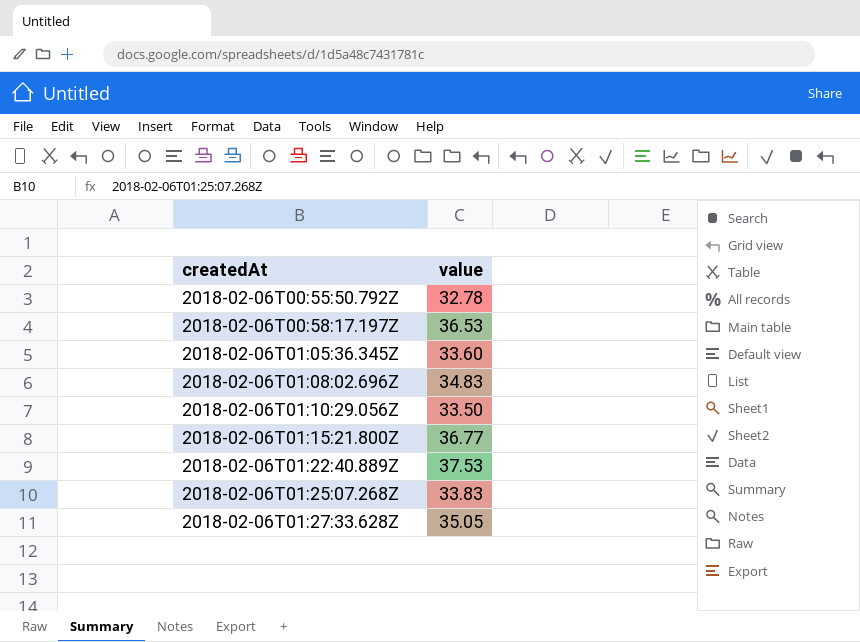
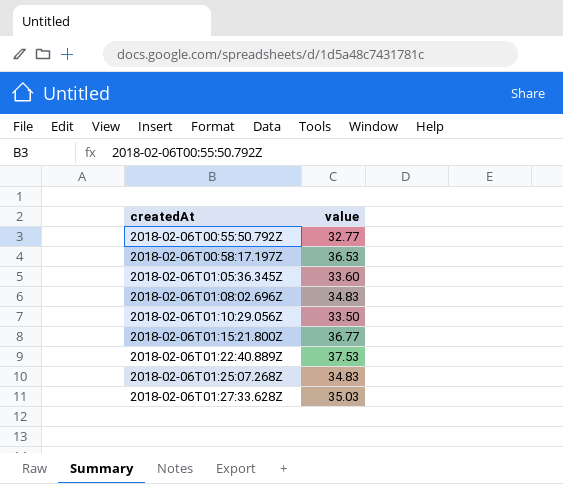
2018-02-06T00:55:50.792Z | value: 32.78 -> 32.77
2018-02-06T01:25:07.268Z | value: 33.83 -> 34.83
2018-02-06T01:27:33.628Z | value: 35.05 -> 35.03

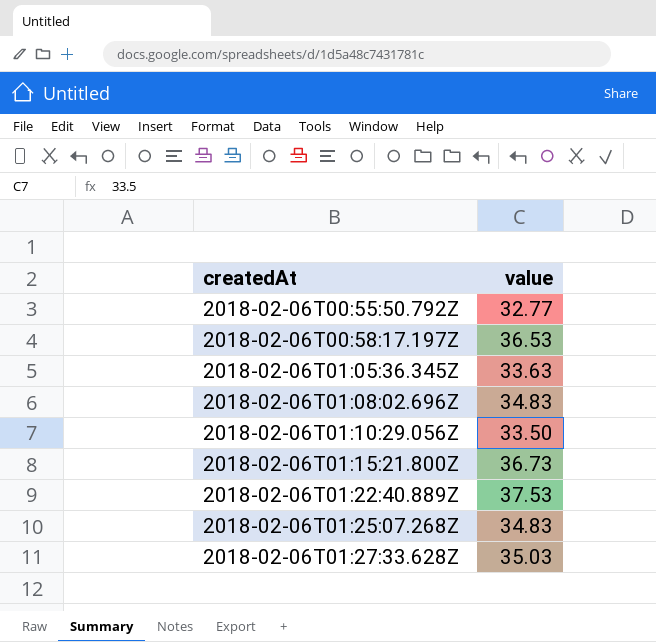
2018-02-06T01:05:36.345Z | value: 33.60 -> 33.63
2018-02-06T01:15:21.800Z | value: 36.77 -> 36.73

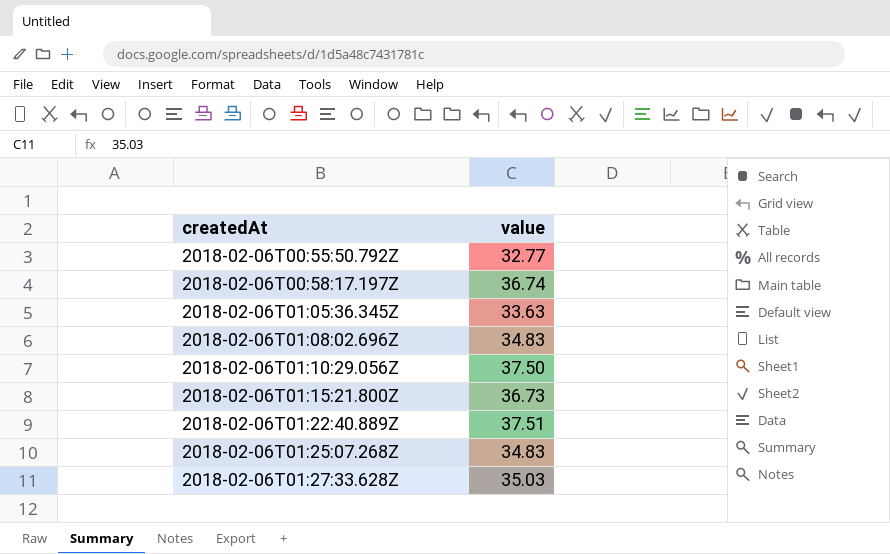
2018-02-06T00:58:17.197Z | value: 36.53 -> 36.74
2018-02-06T01:10:29.056Z | value: 33.50 -> 37.50
2018-02-06T01:22:40.889Z | value: 37.53 -> 37.51

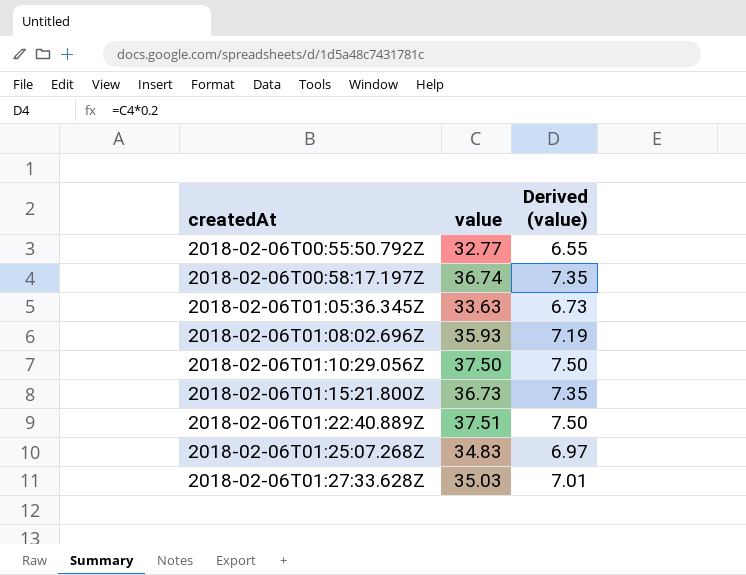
column Derived (value) | formula: none -> [value] * 0.2
2018-02-06T01:08:02.696Z | value: 34.83 -> 35.93

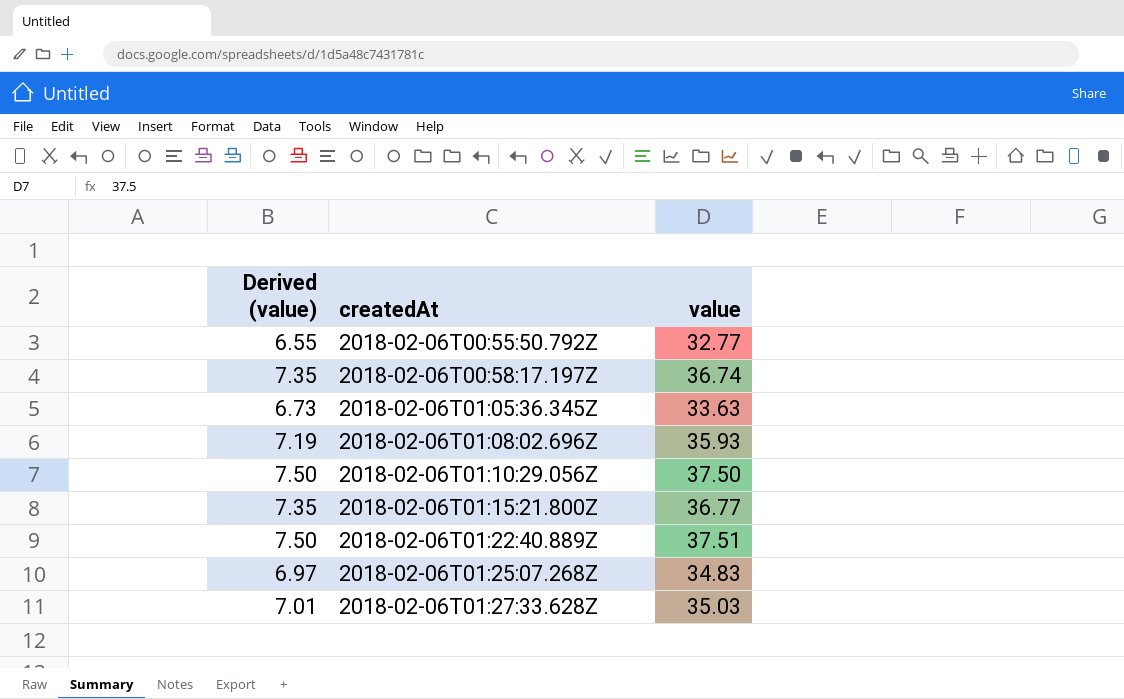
column Derived (value) | position: 3 -> 1
2018-02-06T01:15:21.800Z | value: 36.73 -> 36.77

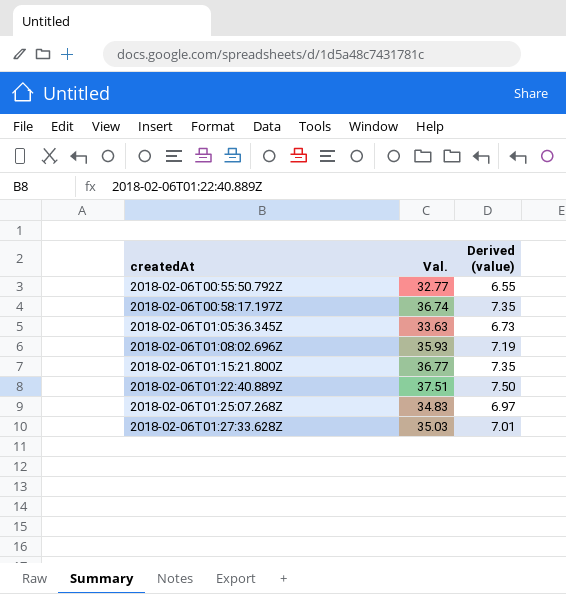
column name: value -> Val.
column Derived (value) | position: 1 -> 3
row 2018-02-06T01:10:29.056Z: 7.50 | 37.50 -> none

